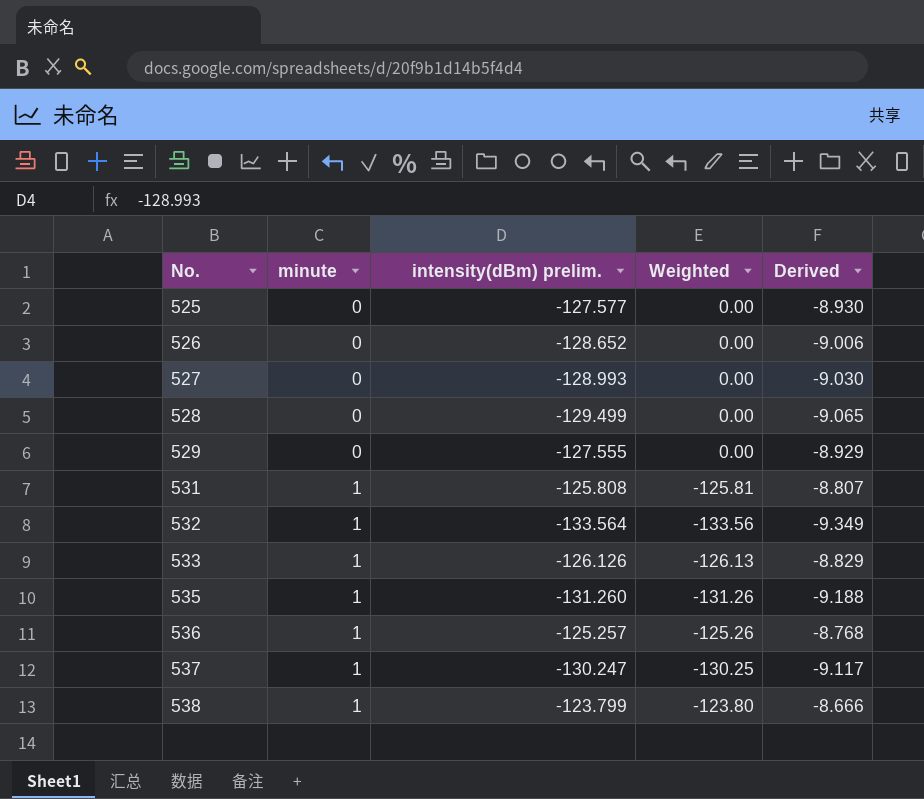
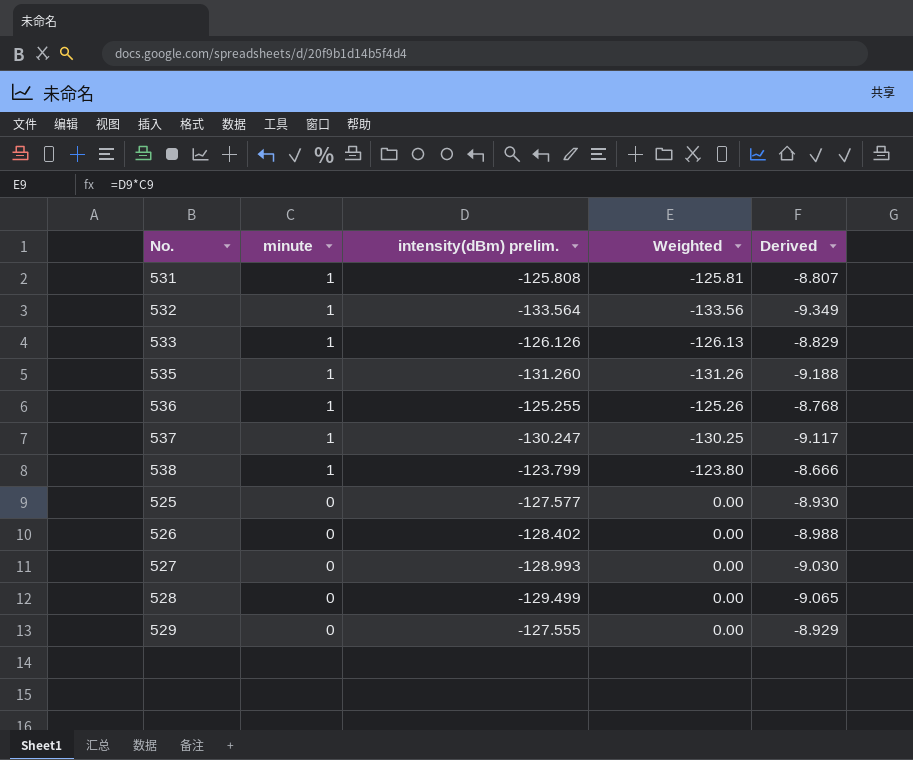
row order: No. ascending -> minute descending
536 | intensity(dBm) prelim.: -125.257 -> -125.255
526 | intensity(dBm) prelim.: -128.652 -> -128.402
526 | Derived: -9.006 -> -8.988

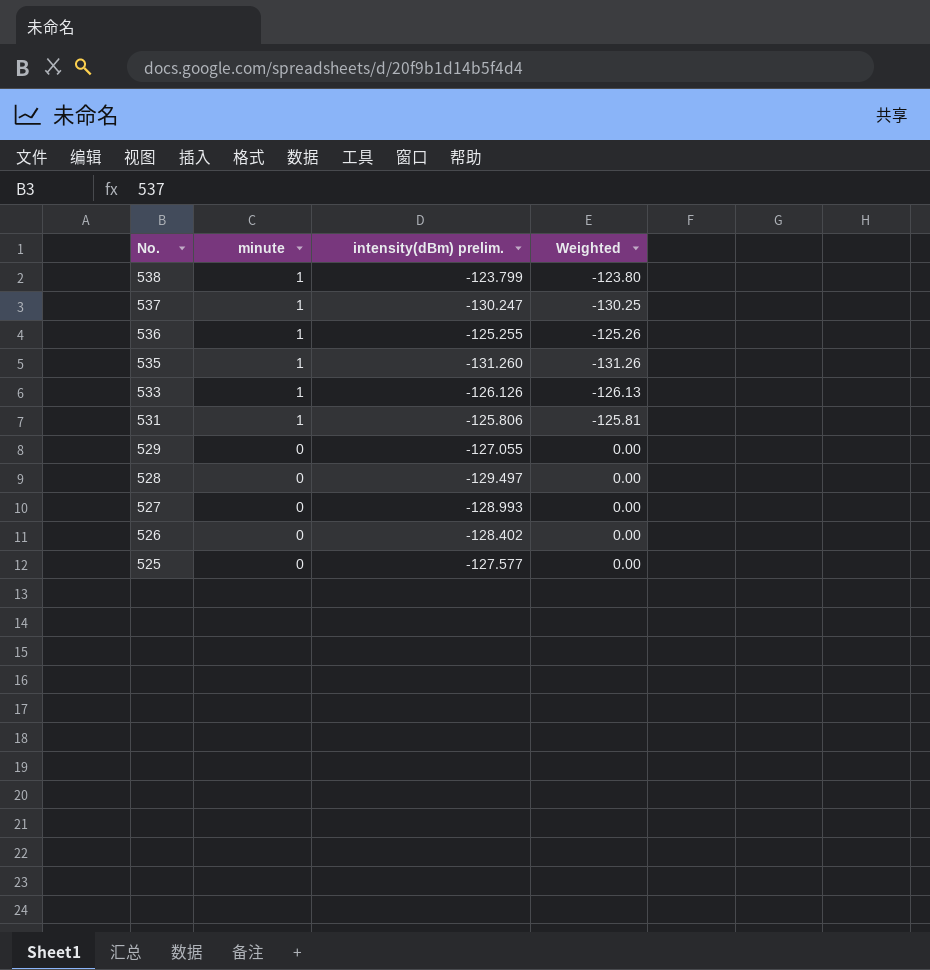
row order: minute descending -> No. descending
column Derived | formula: [intensity(dBm) prelim.] * 0.07 -> none
row 532: 1 | -133.564 | -133.56 | -9.349 -> none
531 | intensity(dBm) prelim.: -125.808 -> -125.806
529 | intensity(dBm) prelim.: -127.555 -> -127.055
528 | intensity(dBm) prelim.: -129.499 -> -129.497

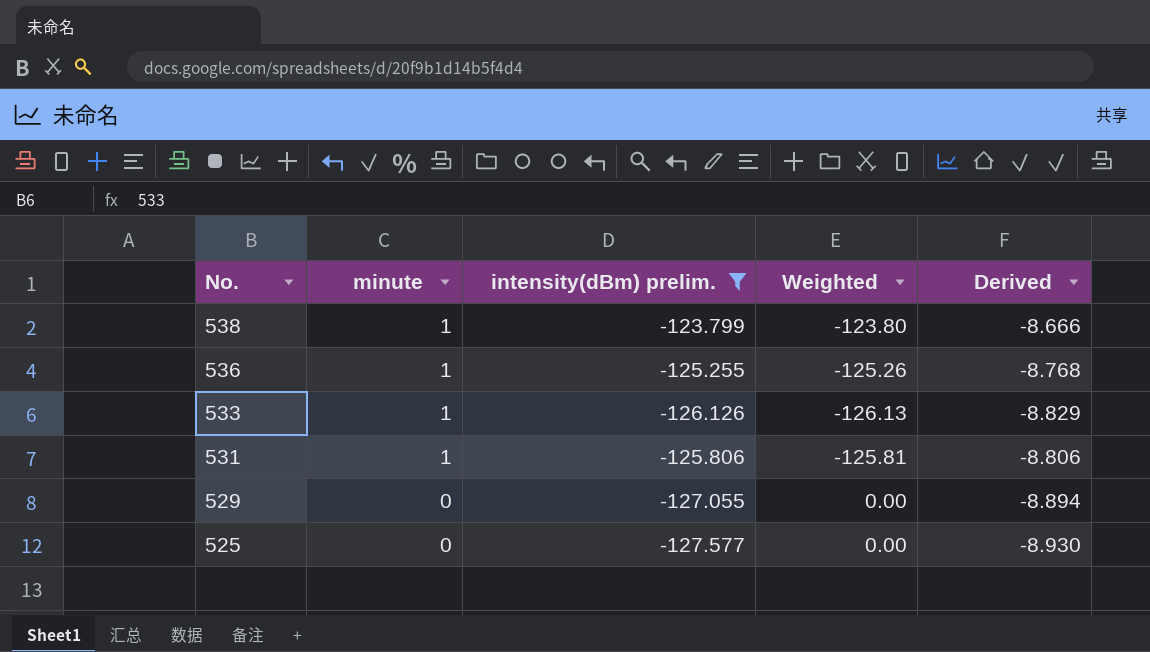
filter: none -> intensity(dBm) prelim. >= -127.577
column Derived | formula: none -> [intensity(dBm) prelim.] * 0.07

